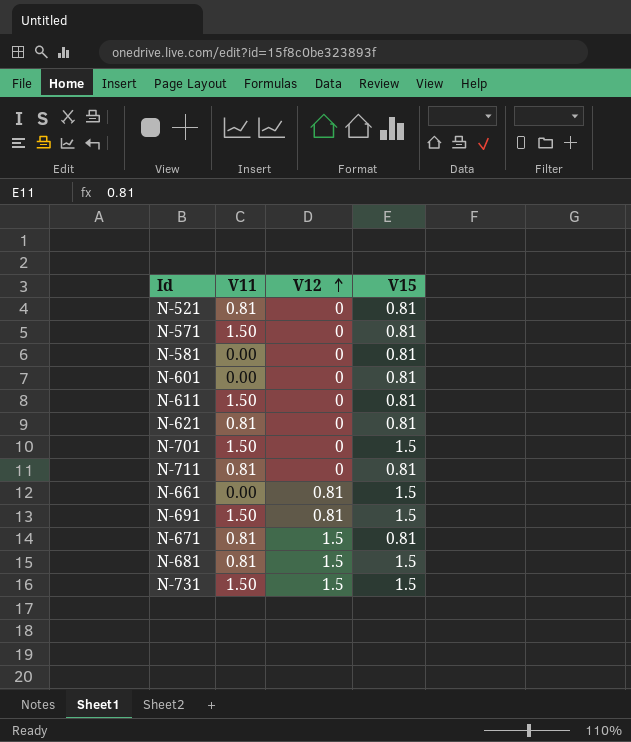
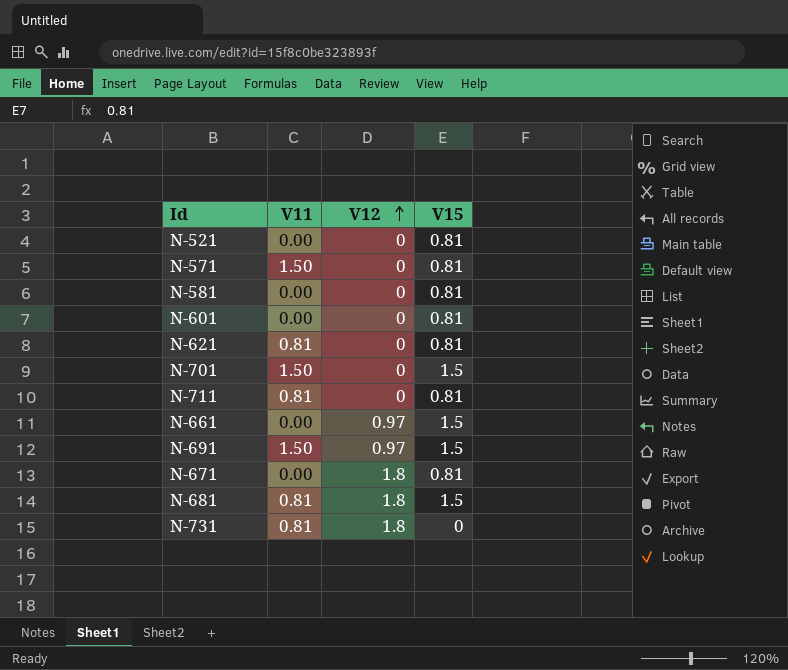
row N-611: 1.50 | 0 | 0.81 -> none
N-521 | V11: 0.81 -> 0.00
N-661 | V12: 0.81 -> 0.97
N-691 | V12: 0.81 -> 0.97
N-671 | V11: 0.81 -> 0.00
N-671 | V12: 1.5 -> 1.8
N-681 | V12: 1.5 -> 1.8
N-731 | V11: 1.50 -> 0.81
N-731 | V12: 1.5 -> 1.8
N-731 | V15: 1.5 -> 0

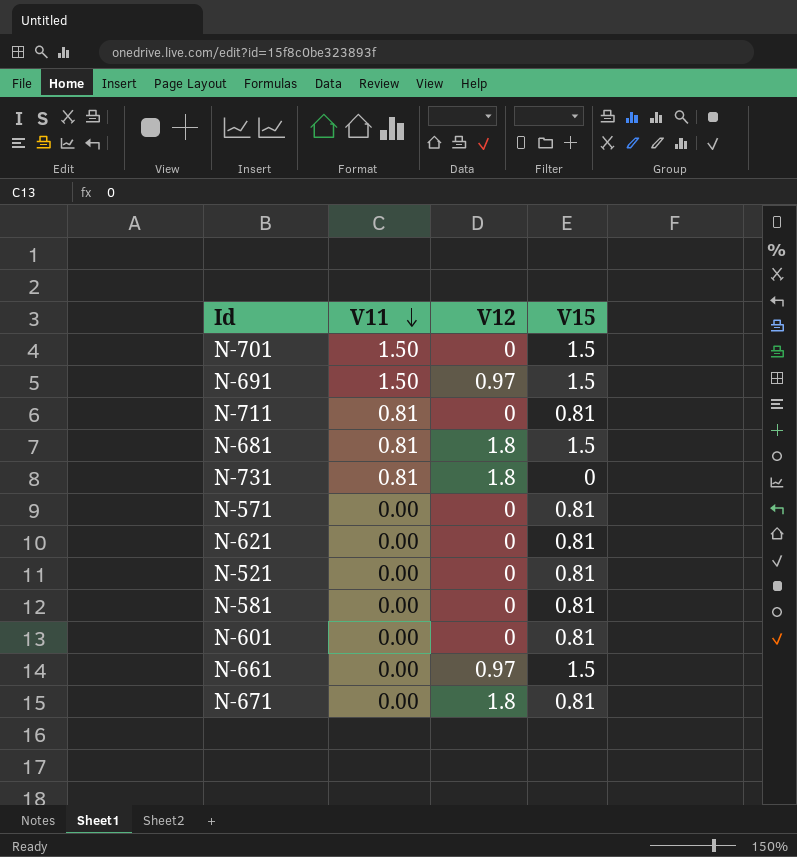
row order: V12 ascending -> V11 descending
N-571 | V11: 1.50 -> 0.00
N-621 | V11: 0.81 -> 0.00

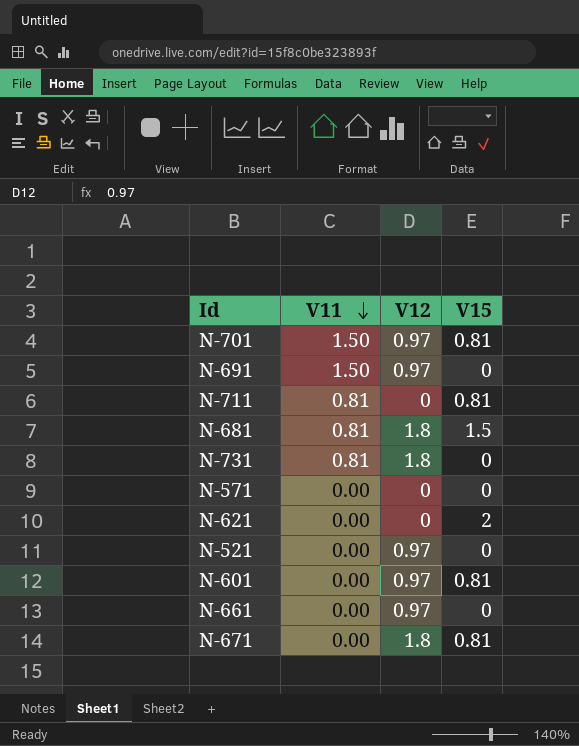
row N-581: 0.00 | 0 | 0.81 -> none
N-701 | V12: 0 -> 0.97
N-701 | V15: 1.5 -> 0.81
N-691 | V15: 1.5 -> 0
N-571 | V15: 0.81 -> 0
N-621 | V15: 0.81 -> 2
N-521 | V12: 0 -> 0.97
N-521 | V15: 0.81 -> 0
N-601 | V12: 0 -> 0.97
N-661 | V15: 1.5 -> 0

